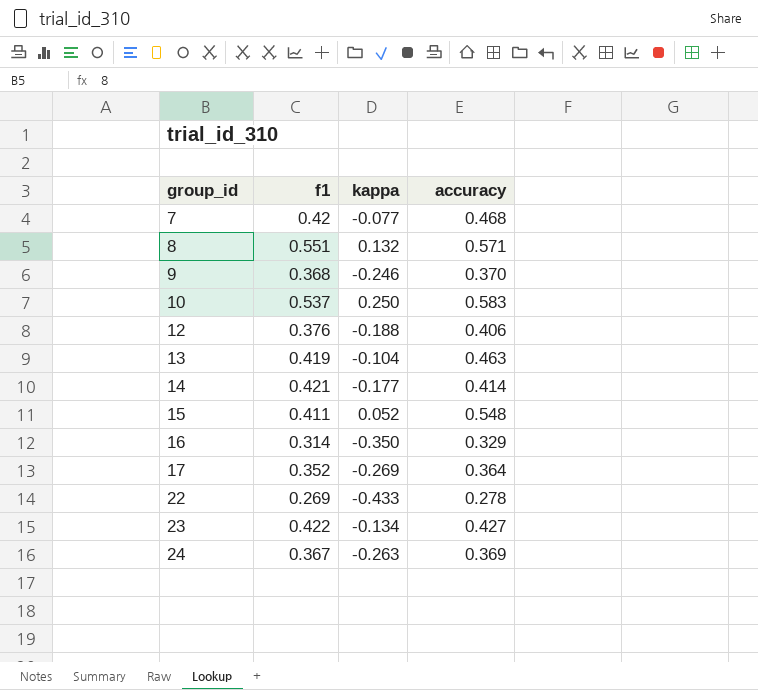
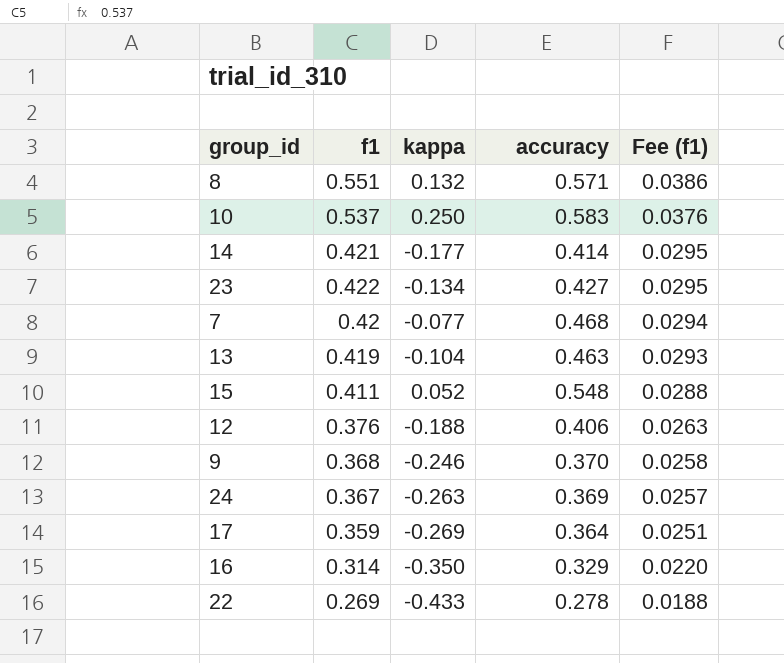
row order: group_id ascending -> Fee (f1) descending
column Fee (f1) | formula: none -> [f1] * 0.07
17 | f1: 0.352 -> 0.359

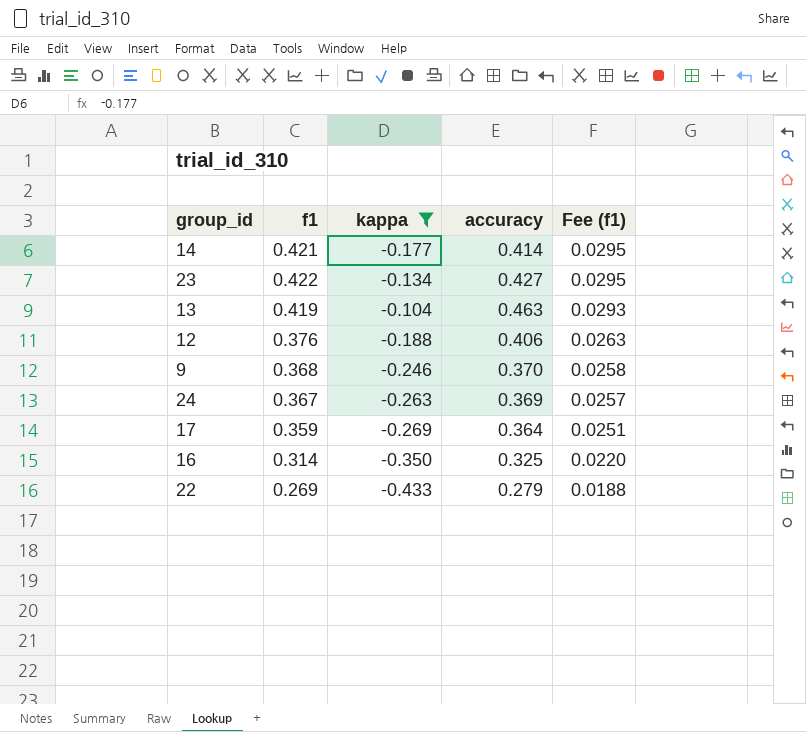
filter: none -> kappa <= -0.104
16 | accuracy: 0.329 -> 0.325
22 | accuracy: 0.278 -> 0.279

